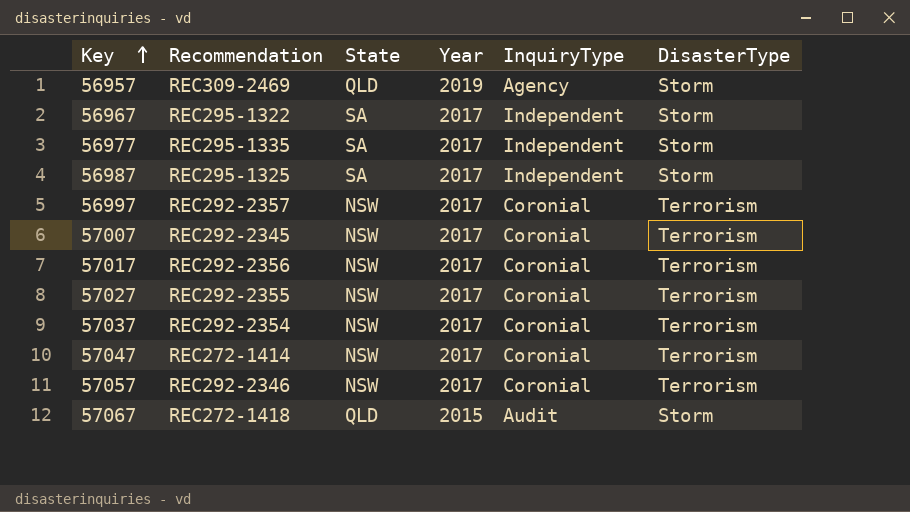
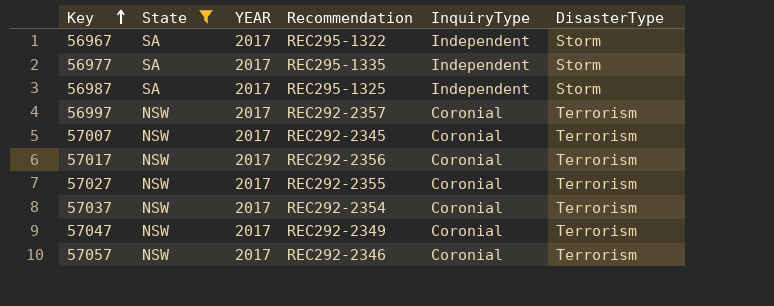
filter: none -> State != QLD
column name: Year -> YEAR
column Recommendation | position: 2 -> 4
57047 | Recommendation: REC272-1414 -> REC292-2349

